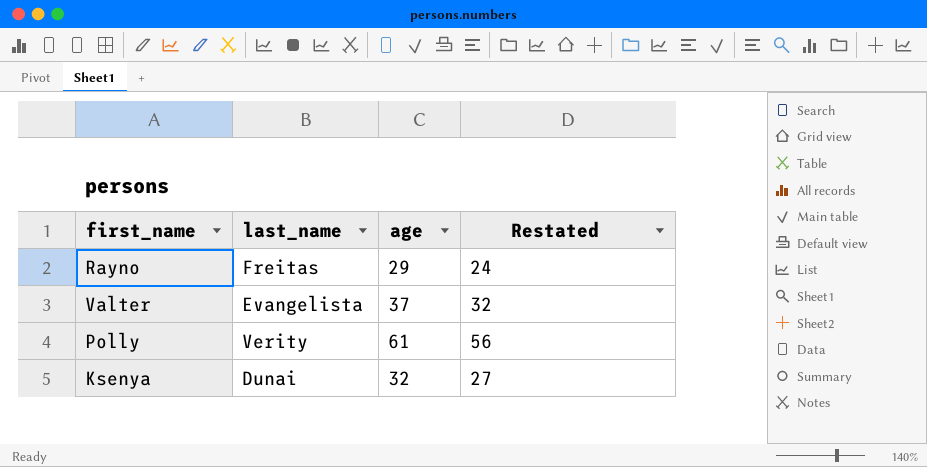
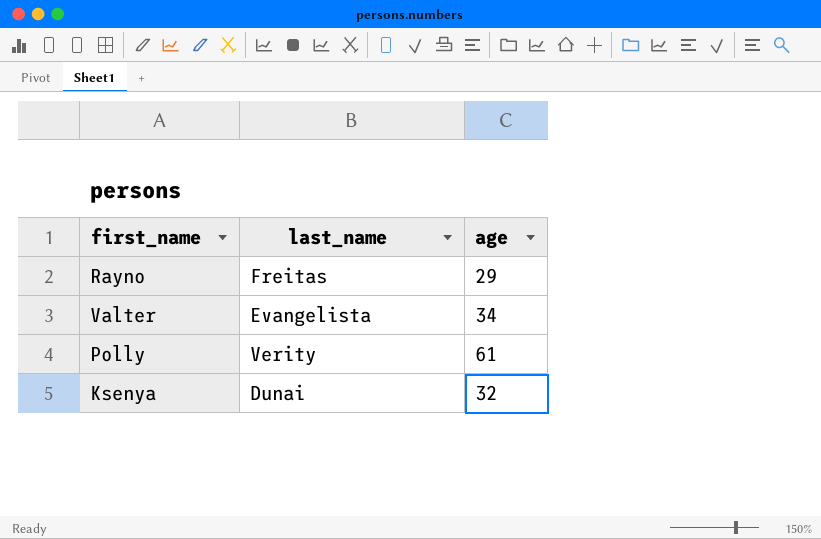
column Restated | formula: [age] - 5 -> none
Valter | age: 37 -> 34

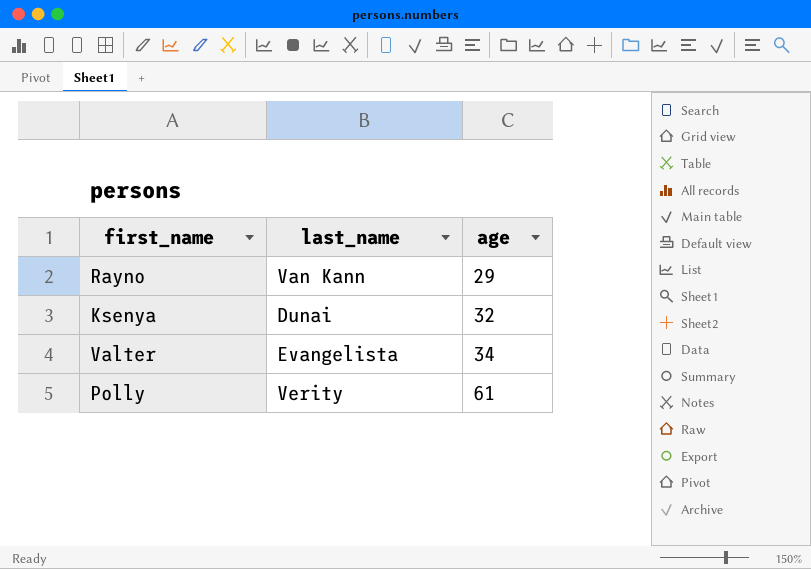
row order: none -> age ascending
Rayno | last_name: Freitas -> Van Kann

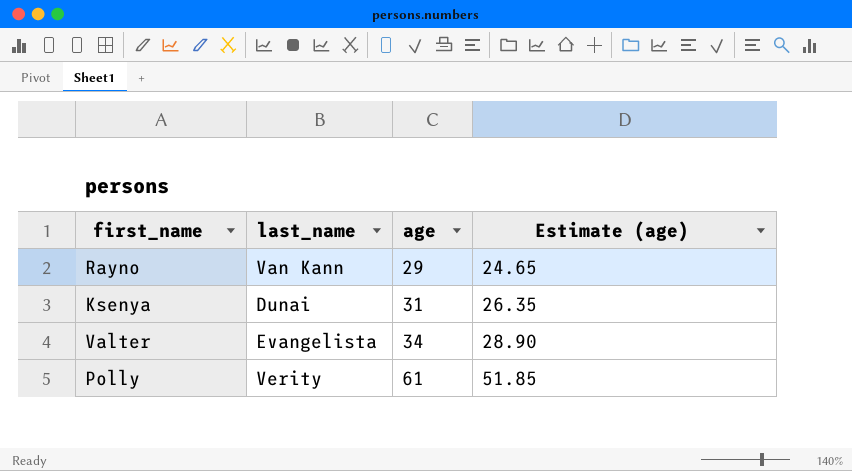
column Estimate (age) | formula: none -> [age] * 0.85
Ksenya | age: 32 -> 31

